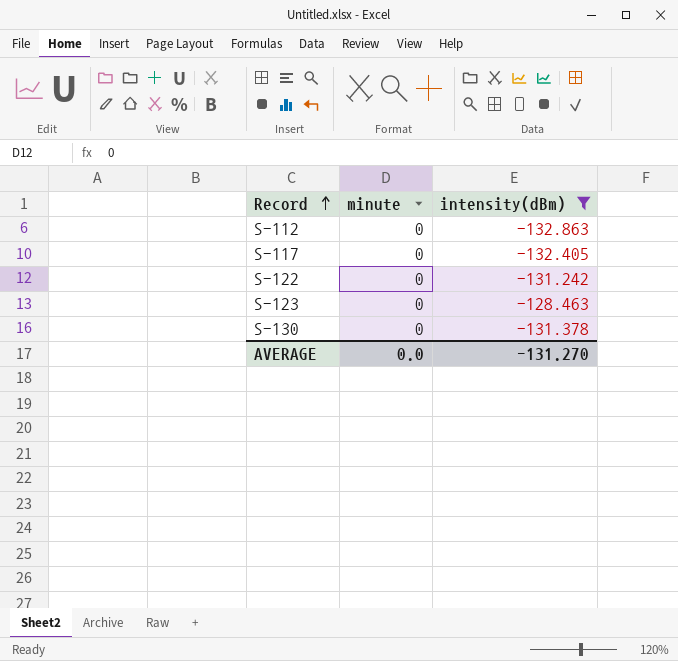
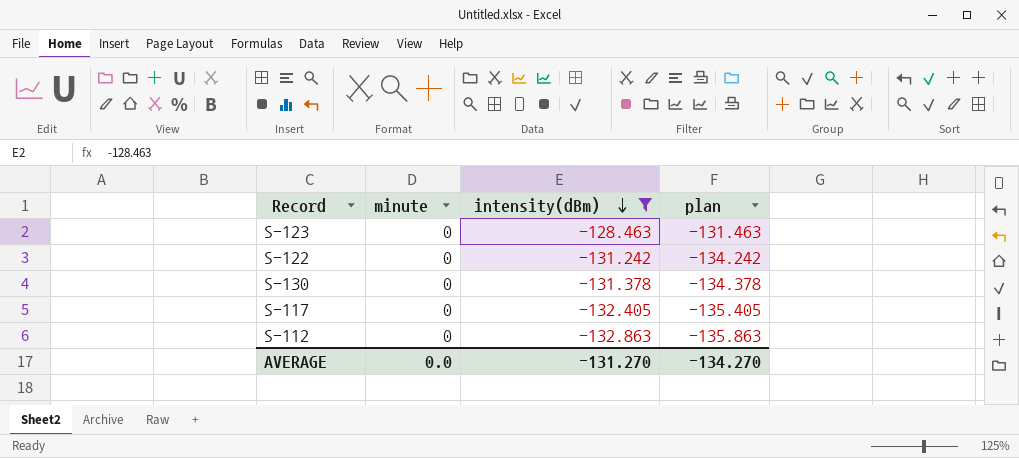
row order: Record ascending -> intensity(dBm) descending
column plan | formula: none -> [intensity(dBm)] - 3

